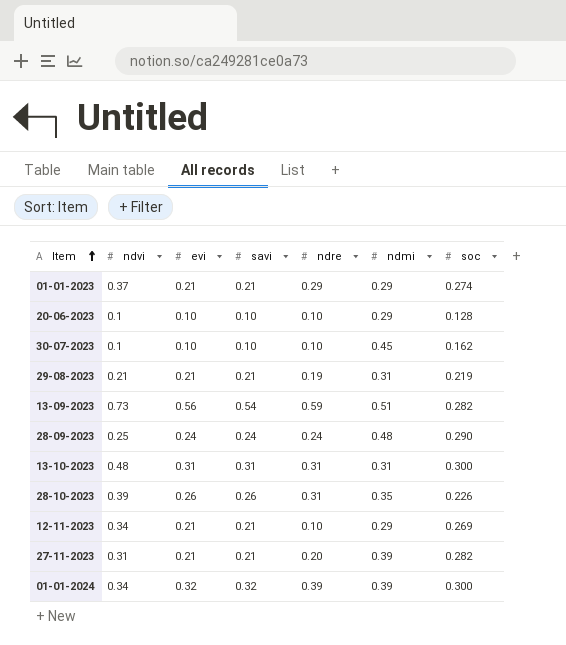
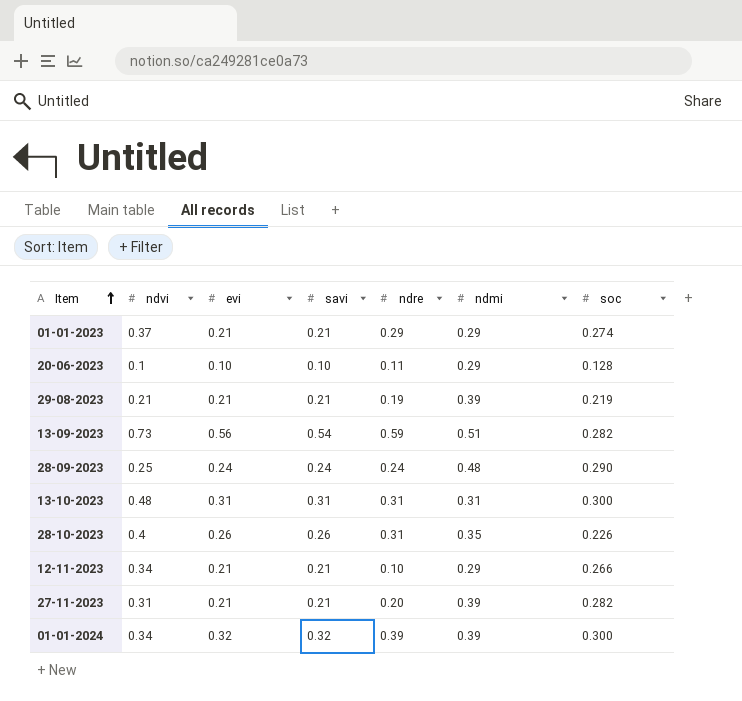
row 30-07-2023: 0.1 | 0.10 | 0.10 | 0.10 | 0.45 | 0.162 -> none
20-06-2023 | ndre: 0.10 -> 0.11
29-08-2023 | ndmi: 0.31 -> 0.39
28-10-2023 | ndvi: 0.39 -> 0.4
12-11-2023 | soc: 0.269 -> 0.266

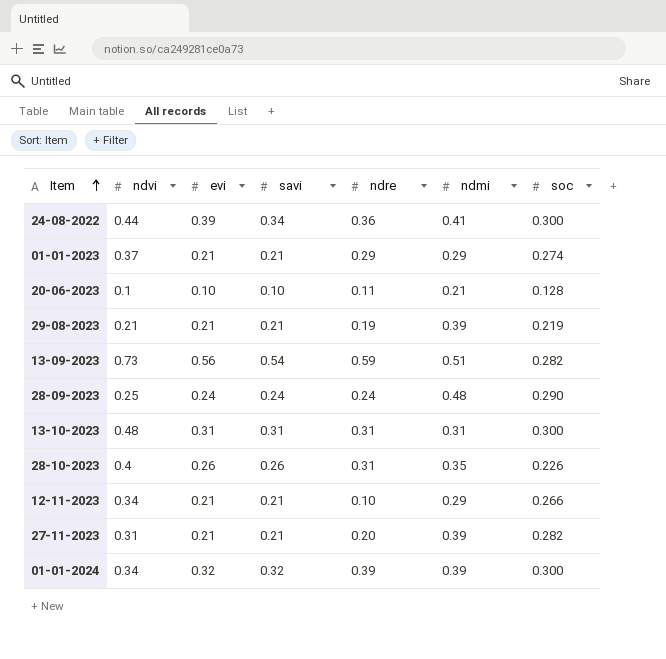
row 24-08-2022: none -> 0.44 | 0.39 | 0.34 | 0.36 | 0.41 | 0.300
20-06-2023 | ndmi: 0.29 -> 0.21

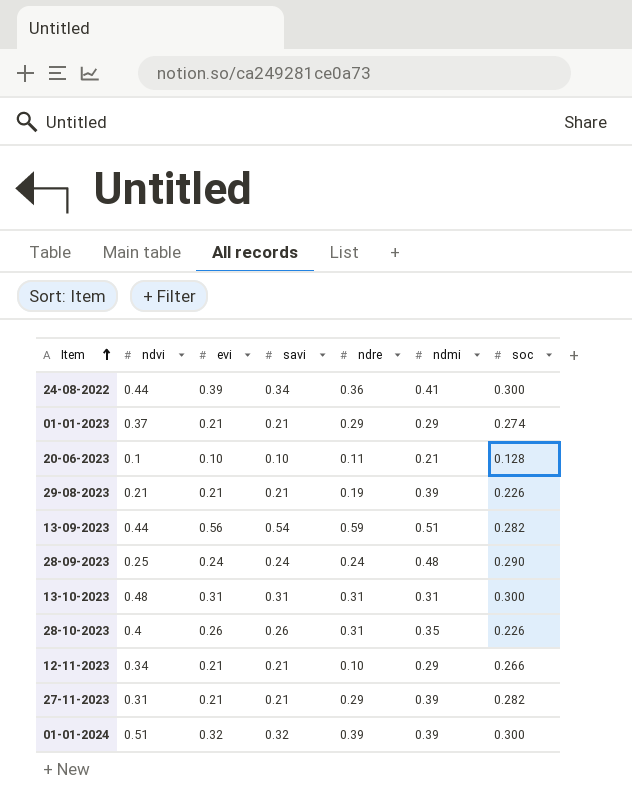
29-08-2023 | soc: 0.219 -> 0.226
13-09-2023 | ndvi: 0.73 -> 0.44
27-11-2023 | ndre: 0.20 -> 0.29
01-01-2024 | ndvi: 0.34 -> 0.51

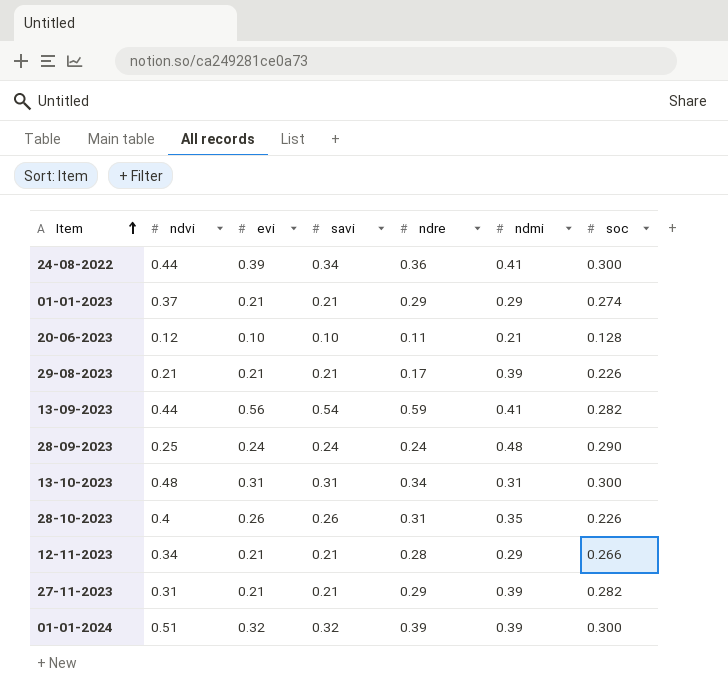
20-06-2023 | ndvi: 0.1 -> 0.12
29-08-2023 | ndre: 0.19 -> 0.17
13-09-2023 | ndmi: 0.51 -> 0.41
13-10-2023 | ndre: 0.31 -> 0.34
12-11-2023 | ndre: 0.10 -> 0.28

